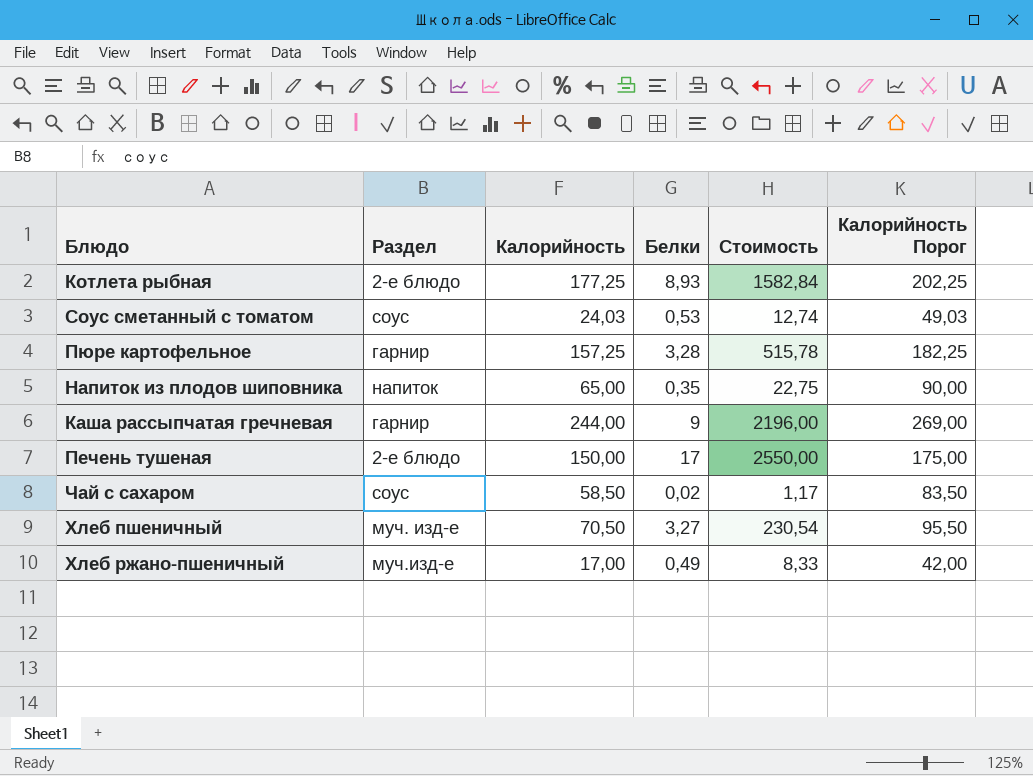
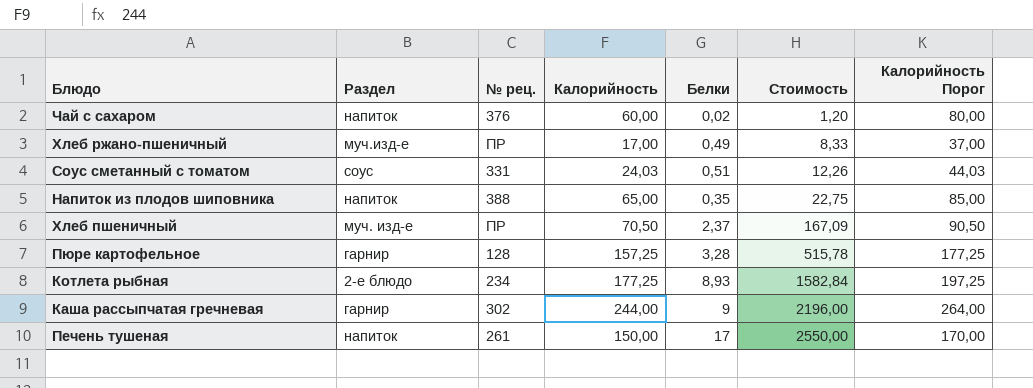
row order: none -> Стоимость ascending
column № рец. | position: none -> 3
column Калорийность Порог | formula: [Калорийность] + 25 -> [Калорийность] + 20
Чай с сахаром | Раздел: соус -> напиток
Чай с сахаром | Калорийность: 58,50 -> 60,00
Чай с сахаром | Стоимость: 1,17 -> 1,20
Соус сметанный с томатом | Белки: 0,53 -> 0,51
Соус сметанный с томатом | Стоимость: 12,74 -> 12,26
Хлеб пшеничный | Белки: 3,27 -> 2,37
Хлеб пшеничный | Стоимость: 230,54 -> 167,09
Печень тушеная | Раздел: 2-е блюдо -> напиток

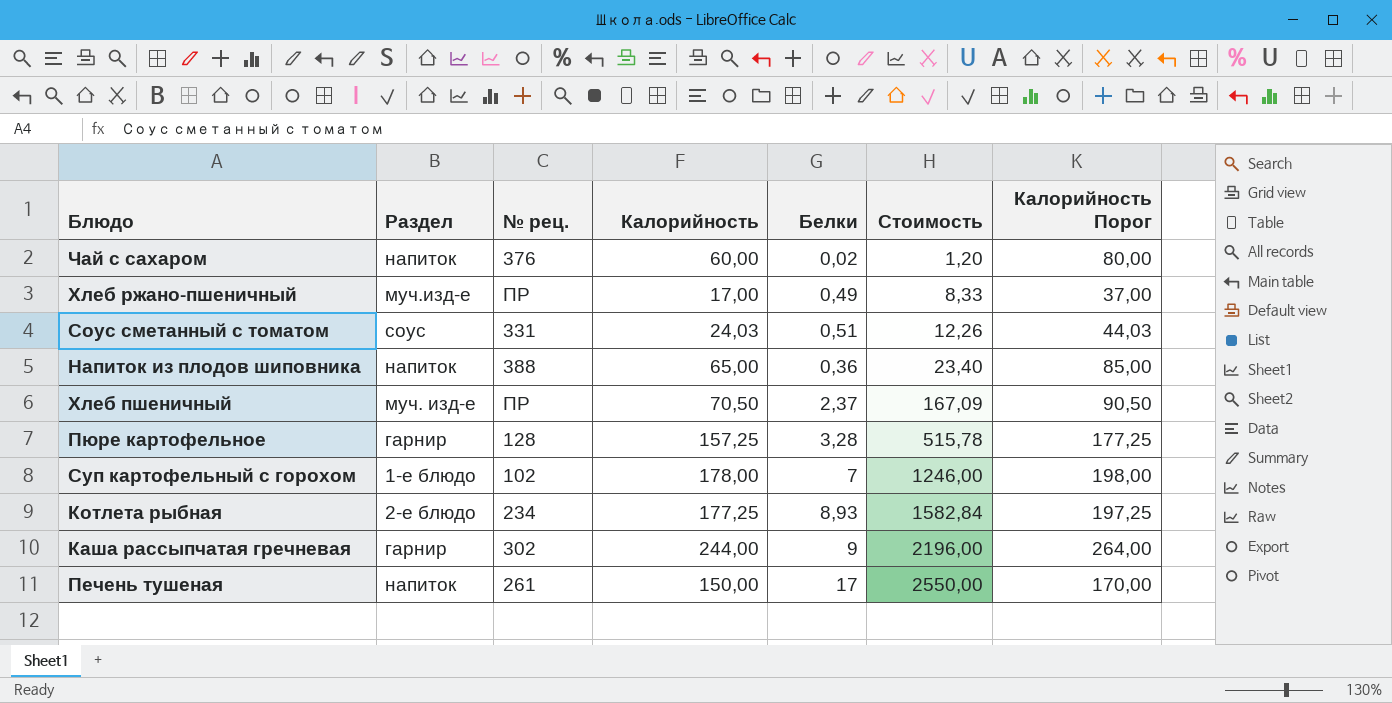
Напиток из плодов шиповника | Белки: 0,35 -> 0,36
Напиток из плодов шиповника | Стоимость: 22,75 -> 23,40
row Суп картофельный с горохом: none -> 1-е блюдо | 102 | 178,00 | 7 | 1246,00 | 198,00

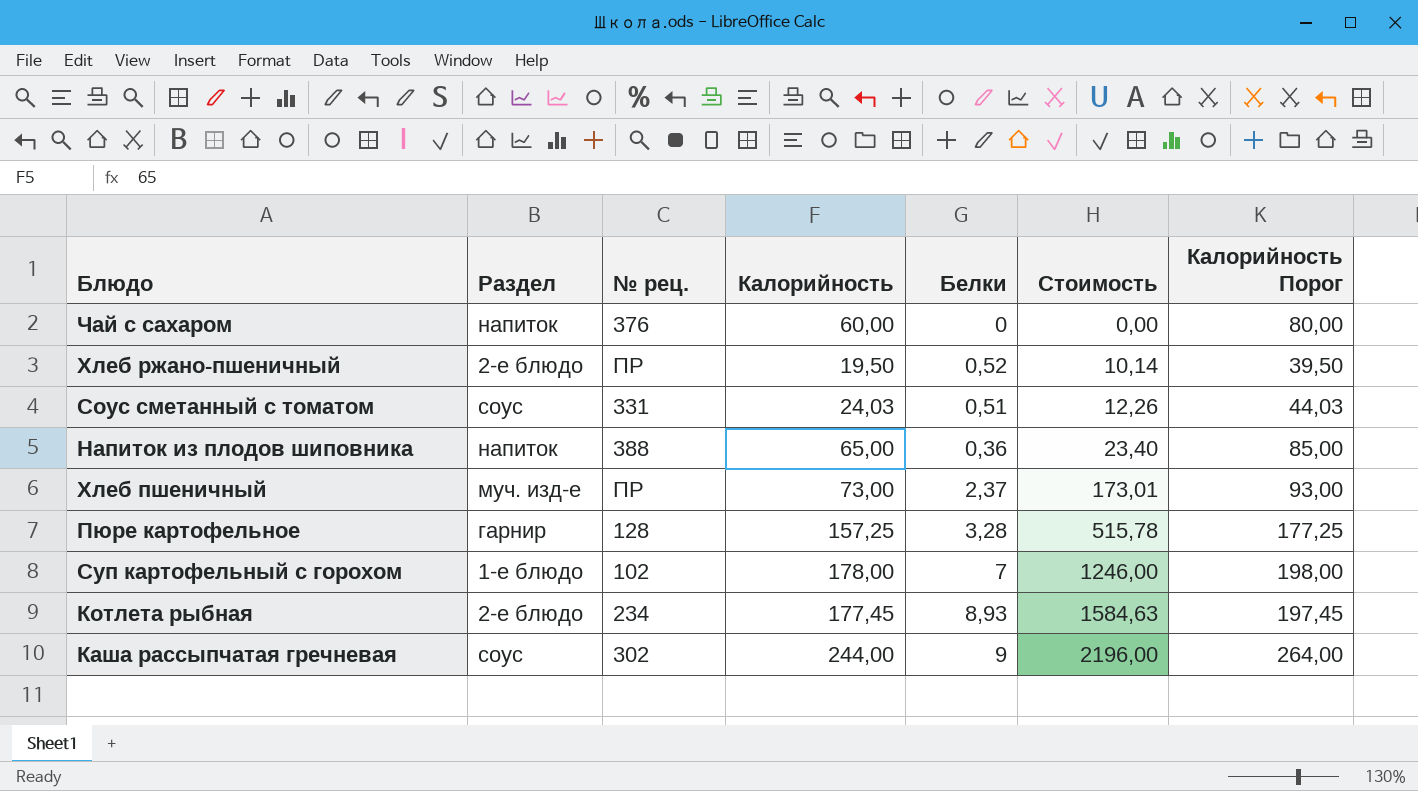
row Печень тушеная: напиток | 261 | 150,00 | 17 | 2550,00 | 170,00 -> none
Чай с сахаром | Белки: 0,02 -> 0
Чай с сахаром | Стоимость: 1,20 -> 0,00
Хлеб ржано-пшеничный | Раздел: муч.изд-е -> 2-е блюдо
Хлеб ржано-пшеничный | Калорийность: 17,00 -> 19,50
Хлеб ржано-пшеничный | Белки: 0,49 -> 0,52
Хлеб ржано-пшеничный | Стоимость: 8,33 -> 10,14
Хлеб ржано-пшеничный | Калорийность Порог: 37,00 -> 39,50
Хлеб пшеничный | Калорийность: 70,50 -> 73,00
Хлеб пшеничный | Стоимость: 167,09 -> 173,01
Хлеб пшеничный | Калорийность Порог: 90,50 -> 93,00
Котлета рыбная | Калорийность: 177,25 -> 177,45
Котлета рыбная | Стоимость: 1582,84 -> 1584,63
Котлета рыбная | Калорийность Порог: 197,25 -> 197,45
Каша рассыпчатая гречневая | Раздел: гарнир -> соус

